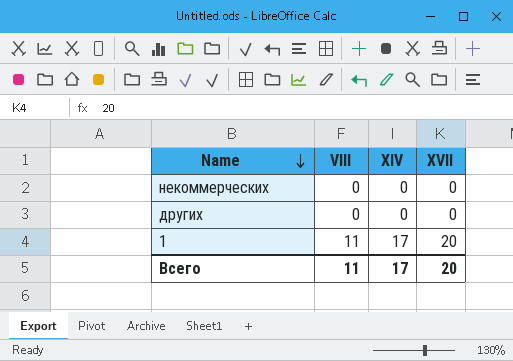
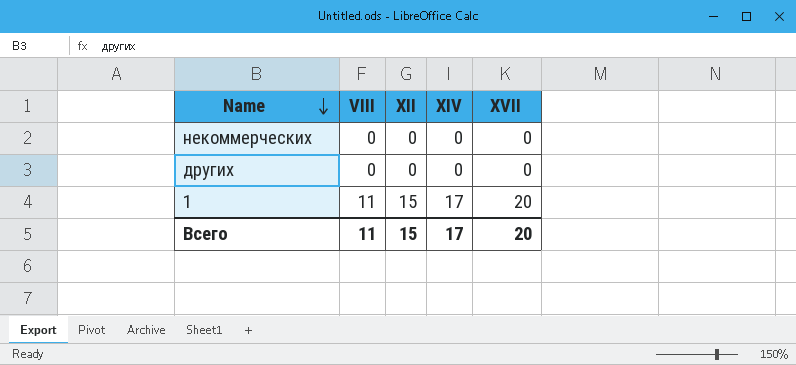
column XII | position: none -> 3

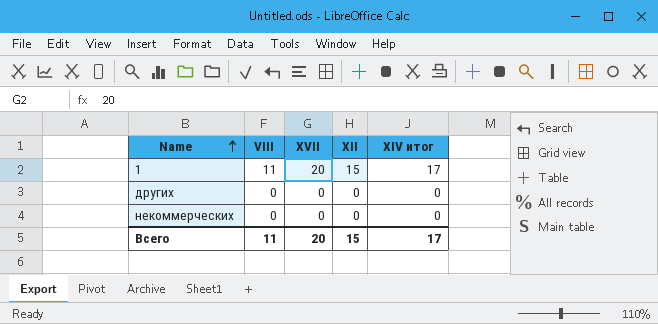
row order: Name descending -> Name ascending
column XVII | position: 5 -> 3
column name: XIV -> XIV итог

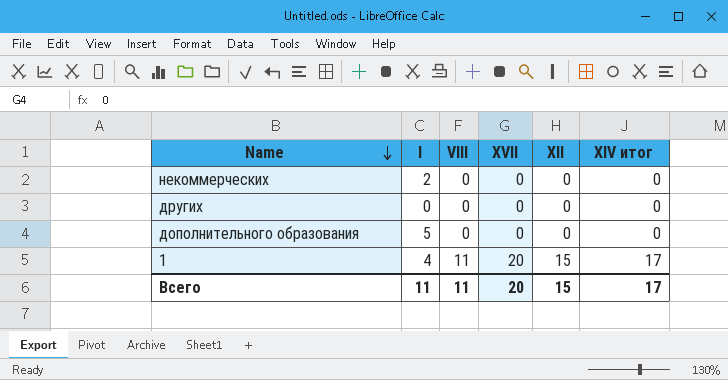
row order: Name ascending -> Name descending
column I | position: none -> 2
row дополнительного образования: none -> 5 | 0 | 0 | 0 | 0

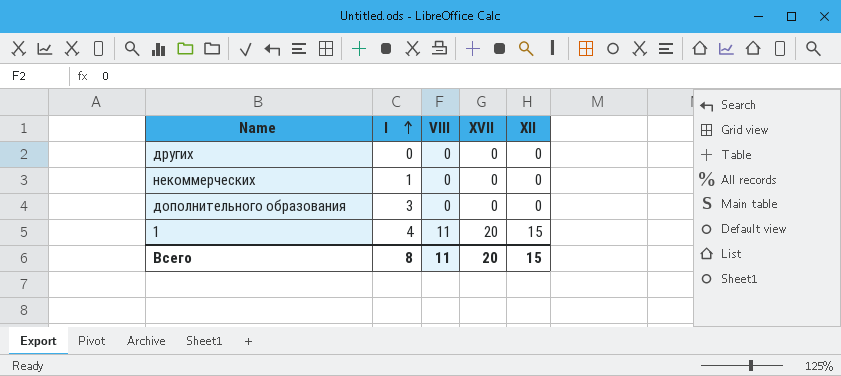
row order: Name descending -> I ascending
column XIV итог | position: 6 -> none
некоммерческих | I: 2 -> 1
дополнительного образования | I: 5 -> 3
Всего | I: 11 -> 8

